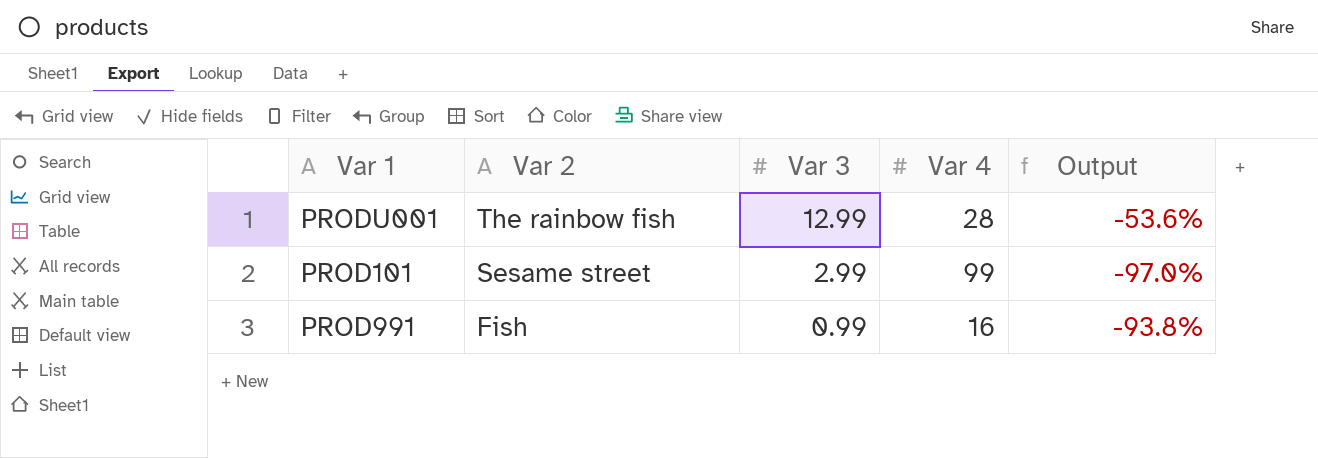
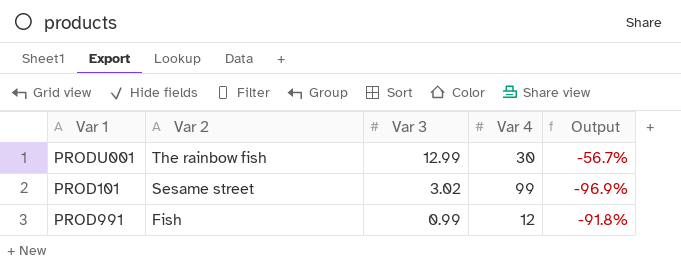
PRODU001 | Var 4: 28 -> 30
PRODU001 | Output: -53.6% -> -56.7%
PROD101 | Var 3: 2.99 -> 3.02
PROD101 | Output: -97.0% -> -96.9%
PROD991 | Var 4: 16 -> 12
PROD991 | Output: -93.8% -> -91.8%

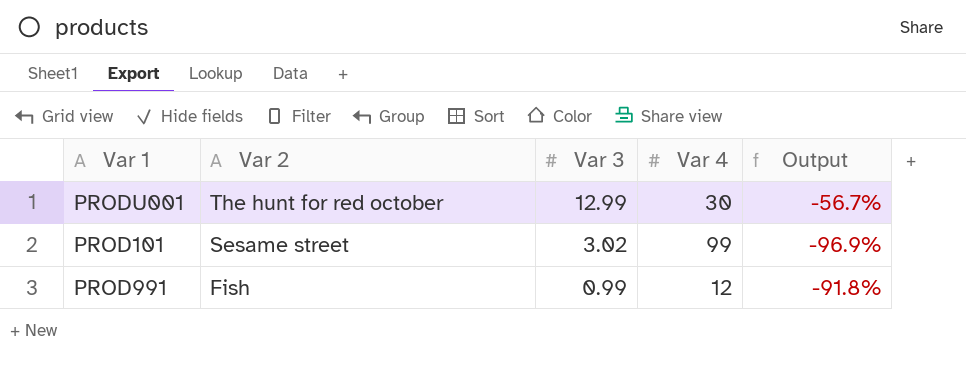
PRODU001 | Var 2: The rainbow fish -> The hunt for red october

